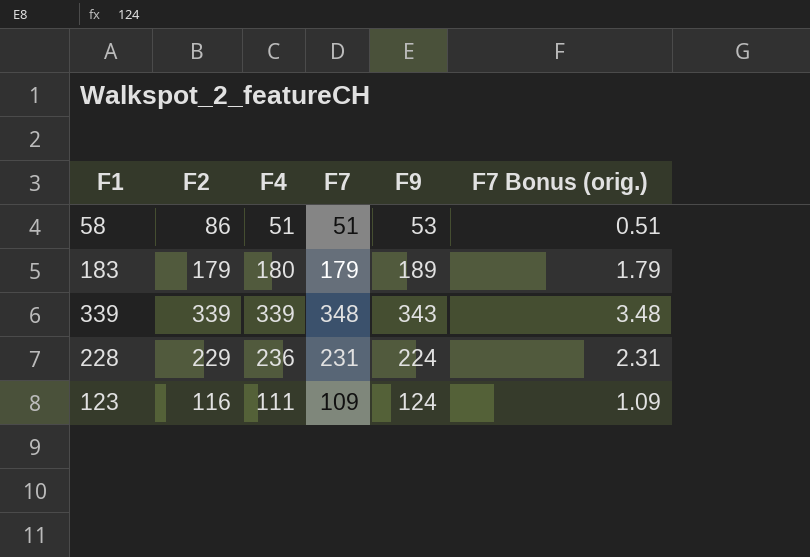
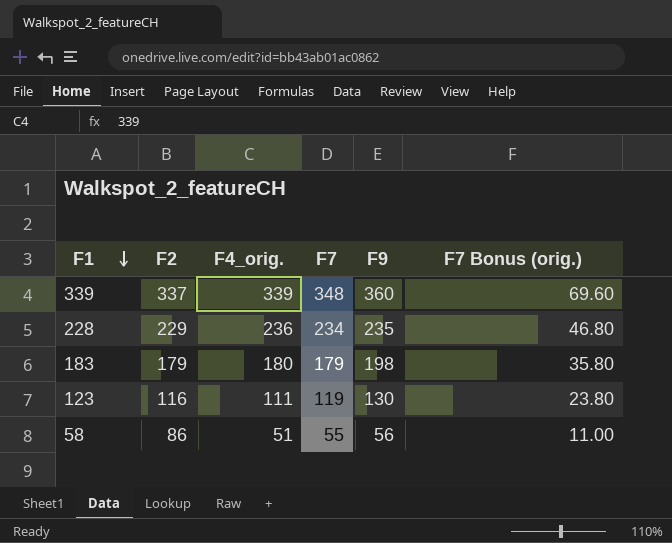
row order: none -> F1 descending
column name: F4 -> F4_orig.
column F7 Bonus (orig.) | formula: [F7] * 0.01 -> [F7] * 0.2
339 | F2: 339 -> 337
339 | F9: 343 -> 360
228 | F7: 231 -> 234
228 | F9: 224 -> 235
183 | F9: 189 -> 198
123 | F7: 109 -> 119
123 | F9: 124 -> 130
58 | F7: 51 -> 55
58 | F9: 53 -> 56

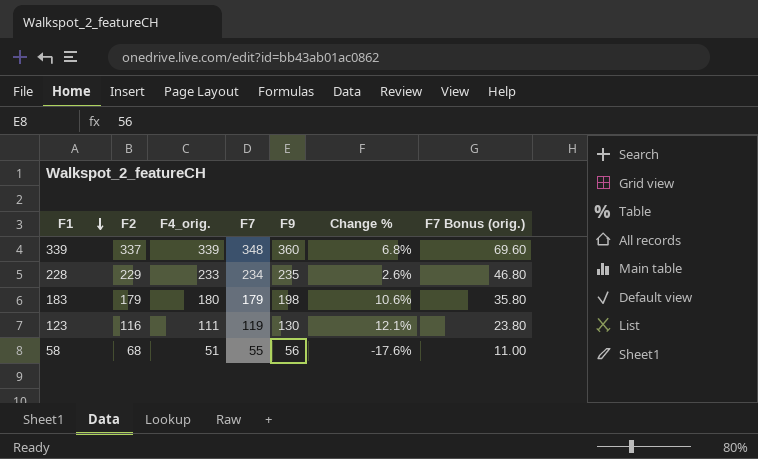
column Change % | formula: none -> ([F9] - [F2]) / [F2]
228 | F4_orig.: 236 -> 233
58 | F2: 86 -> 68

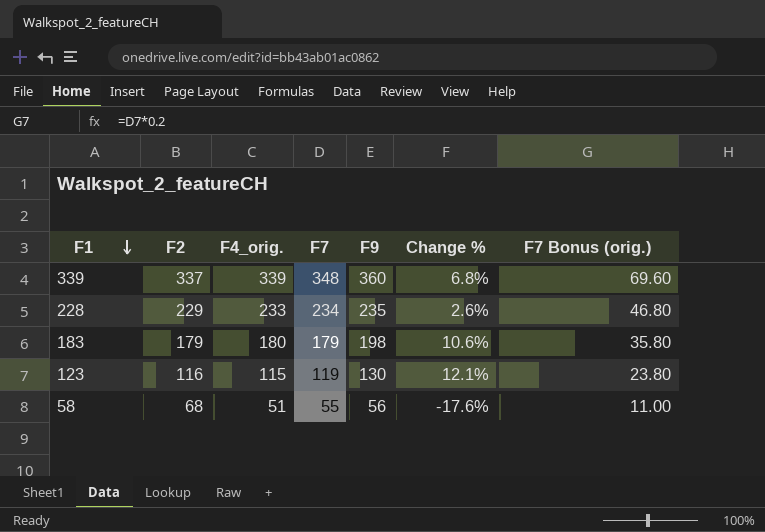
123 | F4_orig.: 111 -> 115

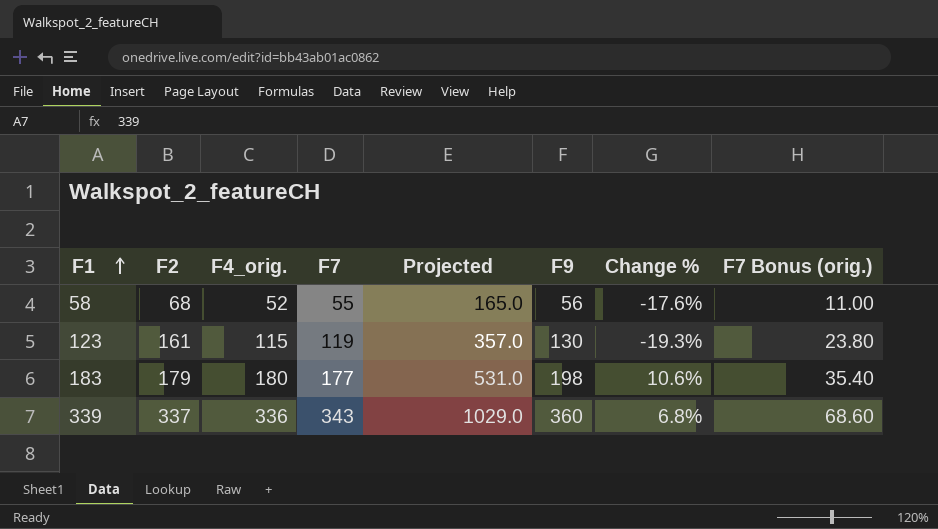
row order: F1 descending -> F1 ascending
column Projected | formula: none -> [F7] * 3
row 228: 229 | 233 | 234 | 235 | 2.6% | 46.80 -> none
58 | F4_orig.: 51 -> 52
123 | F2: 116 -> 161
123 | Change %: 12.1% -> -19.3%
183 | F7: 179 -> 177
183 | F7 Bonus (orig.): 35.80 -> 35.40
339 | F4_orig.: 339 -> 336
339 | F7: 348 -> 343
339 | F7 Bonus (orig.): 69.60 -> 68.60

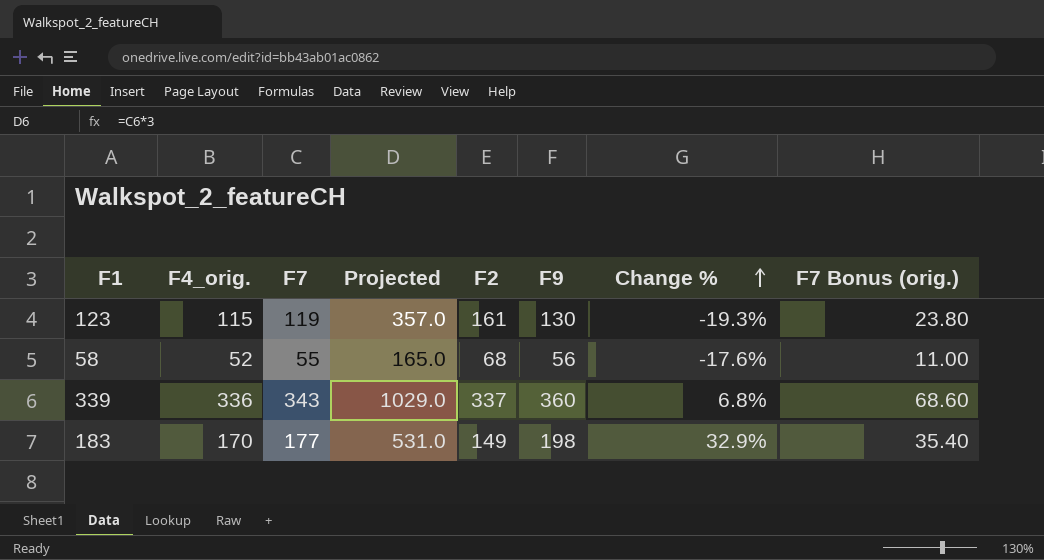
row order: F1 ascending -> Change % ascending
column F2 | position: 2 -> 5
183 | F4_orig.: 180 -> 170
183 | F2: 179 -> 149
183 | Change %: 10.6% -> 32.9%

